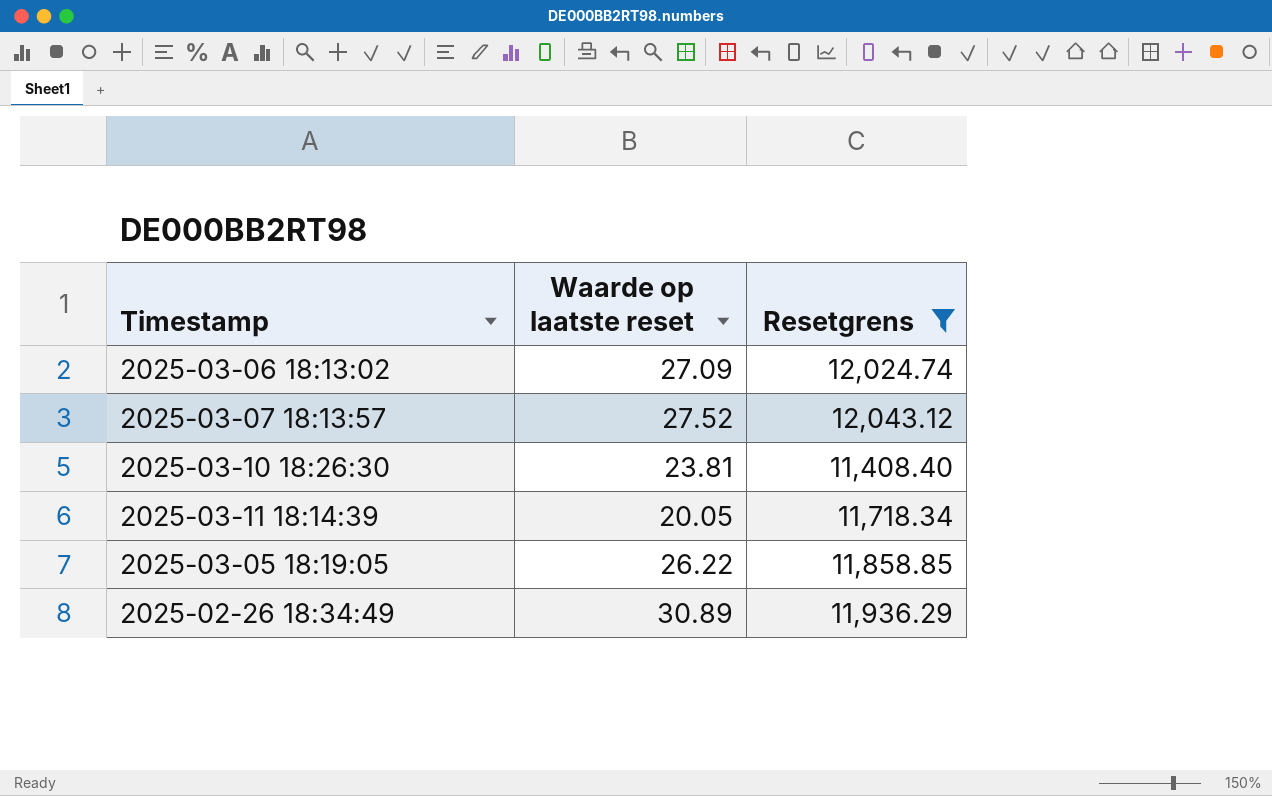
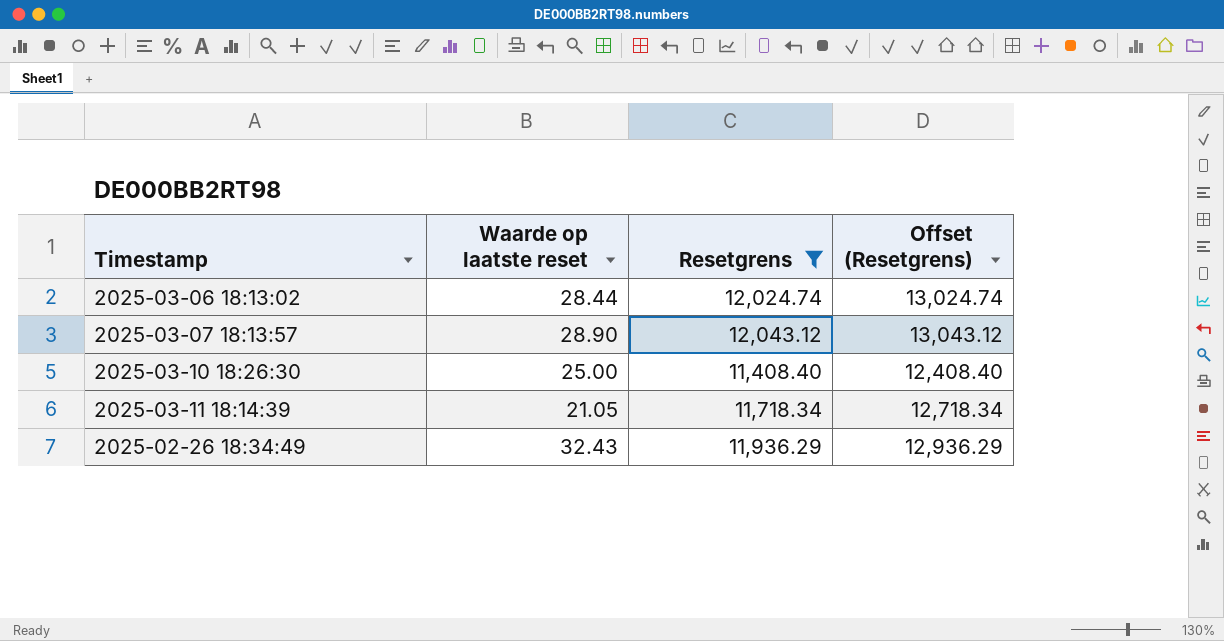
column Offset (Resetgrens) | formula: none -> [Resetgrens] + 1000
row 2025-03-05 18:19:05: 26.22 | 11,858.85 -> none
2025-03-06 18:13:02 | Waarde op laatste reset: 27.09 -> 28.44
2025-03-07 18:13:57 | Waarde op laatste reset: 27.52 -> 28.90
2025-03-10 18:26:30 | Waarde op laatste reset: 23.81 -> 25.00
2025-03-11 18:14:39 | Waarde op laatste reset: 20.05 -> 21.05
2025-02-26 18:34:49 | Waarde op laatste reset: 30.89 -> 32.43

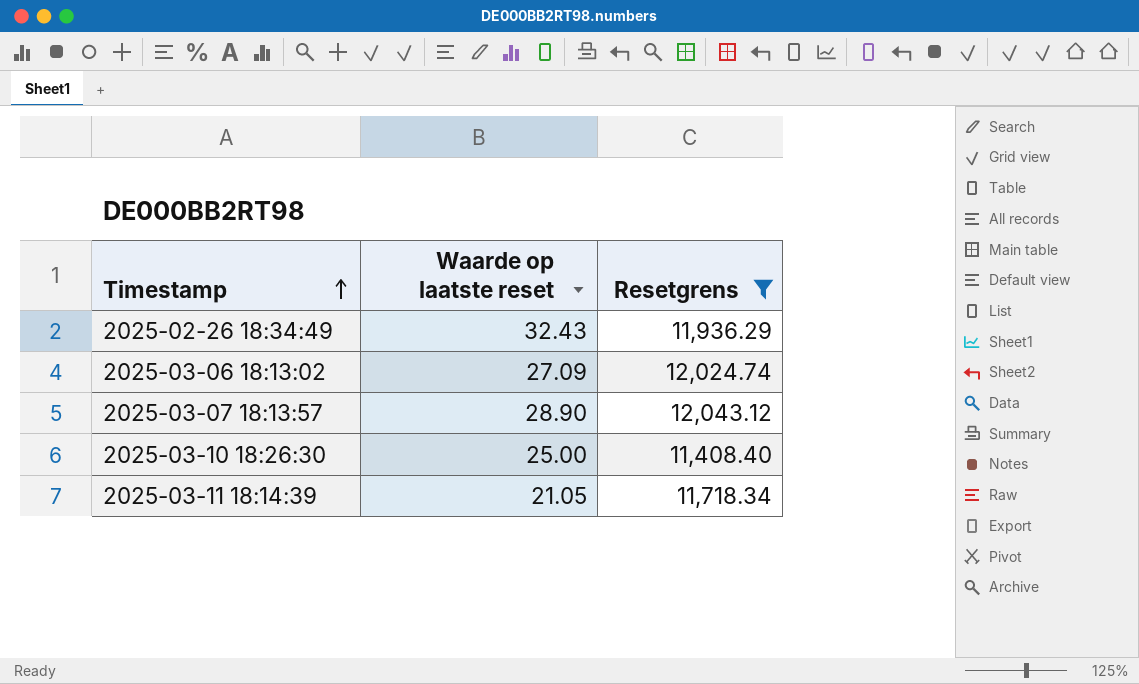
row order: none -> Timestamp ascending
column Offset (Resetgrens) | formula: [Resetgrens] + 1000 -> none
2025-03-06 18:13:02 | Waarde op laatste reset: 28.44 -> 27.09

